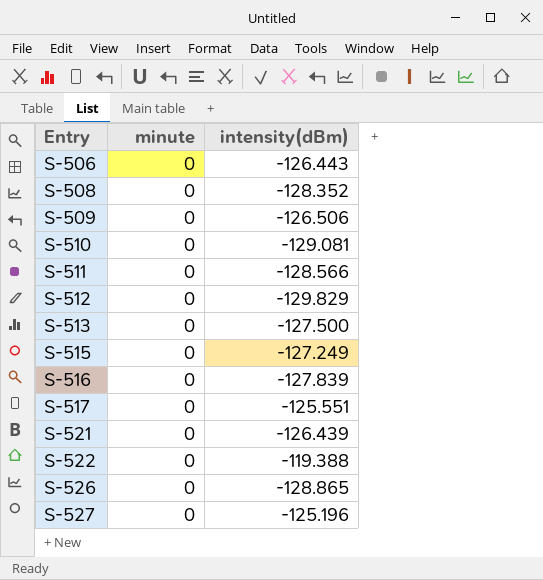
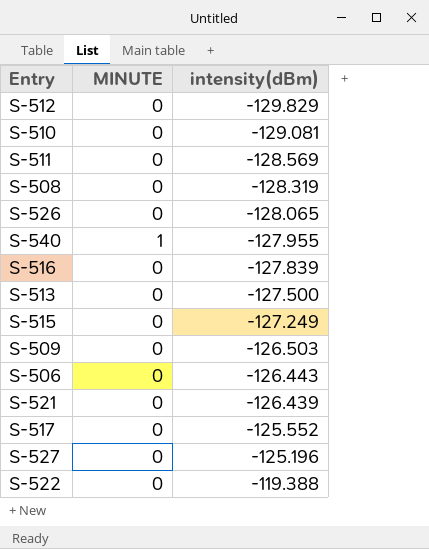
row order: Entry ascending -> intensity(dBm) ascending
column name: minute -> MINUTE
S-511 | intensity(dBm): -128.566 -> -128.569
S-508 | intensity(dBm): -128.352 -> -128.319
S-526 | intensity(dBm): -128.865 -> -128.065
row S-540: none -> 1 | -127.955
S-509 | intensity(dBm): -126.506 -> -126.503
S-517 | intensity(dBm): -125.551 -> -125.552

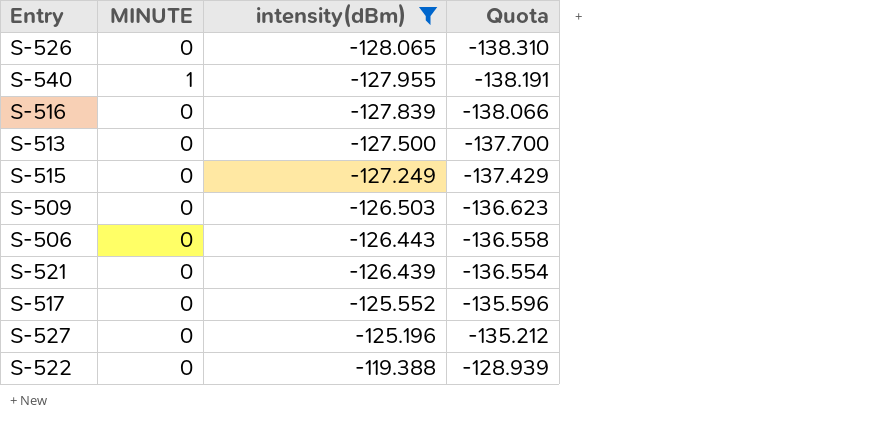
filter: none -> intensity(dBm) >= -128.065
column Quota | formula: none -> [intensity(dBm)] * 1.08

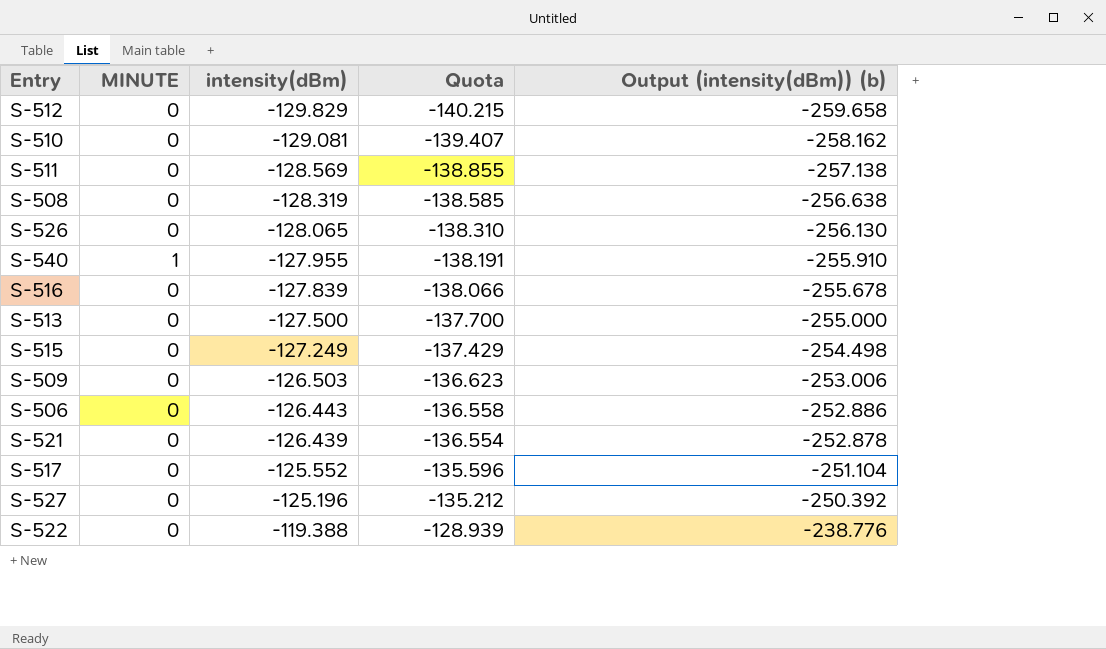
filter: intensity(dBm) >= -128.065 -> none
column Output (intensity(dBm)) (b) | formula: none -> [intensity(dBm)] * 2

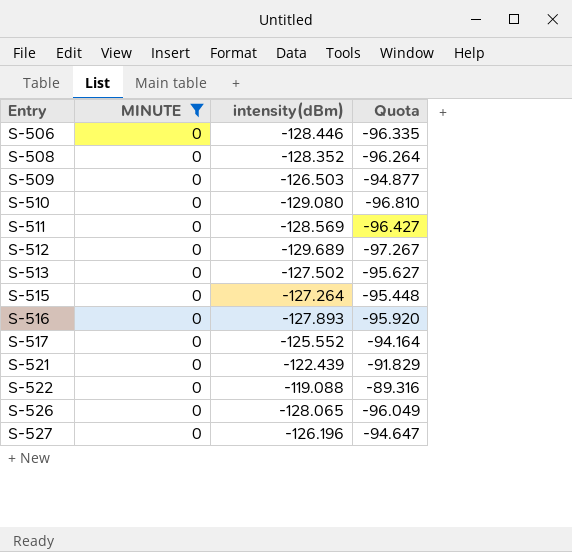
filter: none -> MINUTE = 0
row order: intensity(dBm) ascending -> Entry ascending
column Output (intensity(dBm)) (b) | formula: [intensity(dBm)] * 2 -> none
column Quota | formula: [intensity(dBm)] * 1.08 -> [intensity(dBm)] * 0.75
S-506 | intensity(dBm): -126.443 -> -128.446
S-508 | intensity(dBm): -128.319 -> -128.352
S-510 | intensity(dBm): -129.081 -> -129.080
S-512 | intensity(dBm): -129.829 -> -129.689
S-513 | intensity(dBm): -127.500 -> -127.502
S-515 | intensity(dBm): -127.249 -> -127.264
S-516 | intensity(dBm): -127.839 -> -127.893
S-521 | intensity(dBm): -126.439 -> -122.439
S-522 | intensity(dBm): -119.388 -> -119.088
S-527 | intensity(dBm): -125.196 -> -126.196

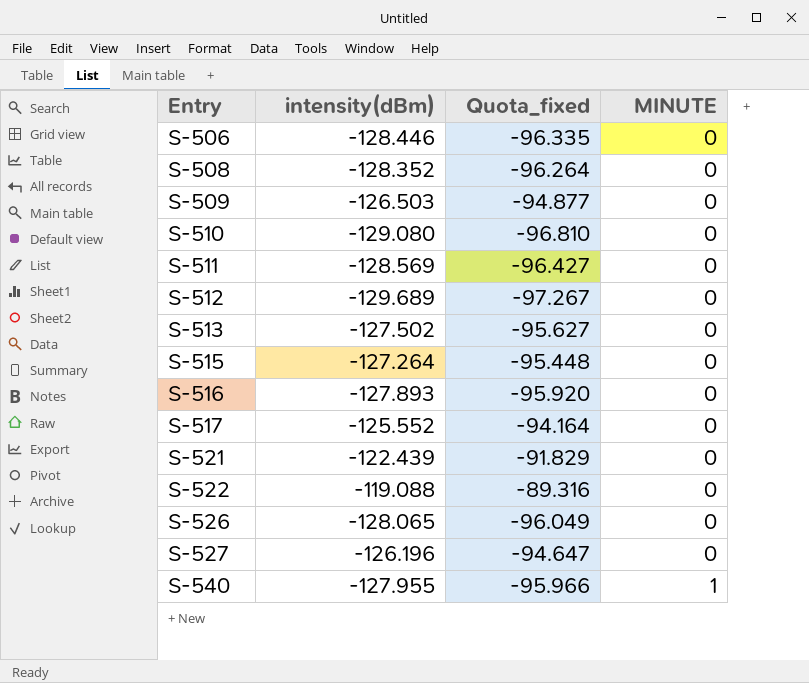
filter: MINUTE = 0 -> none
column name: Quota -> Quota_fixed
column MINUTE | position: 2 -> 4

